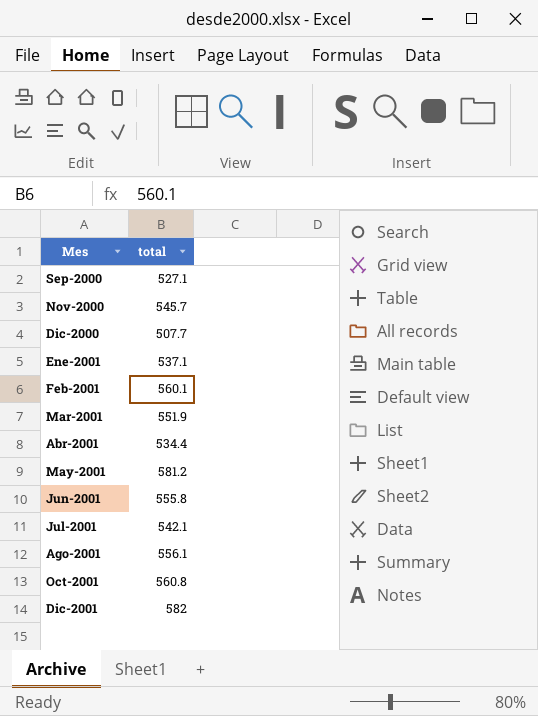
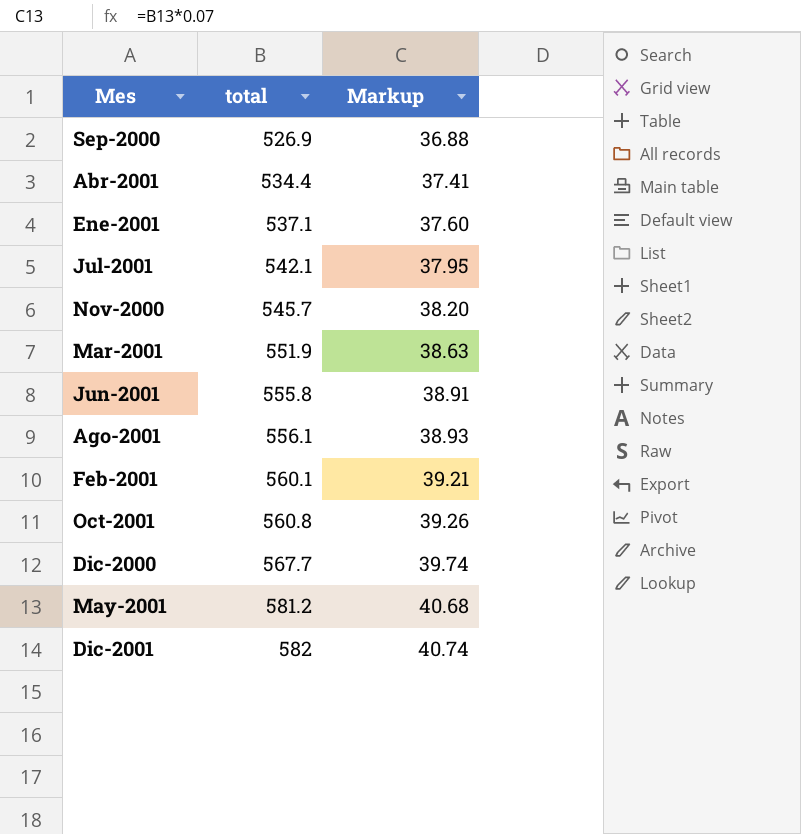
row order: Mes ascending -> total ascending
column Markup | formula: none -> [total] * 0.07
Sep-2000 | total: 527.1 -> 526.9
Dic-2000 | total: 507.7 -> 567.7

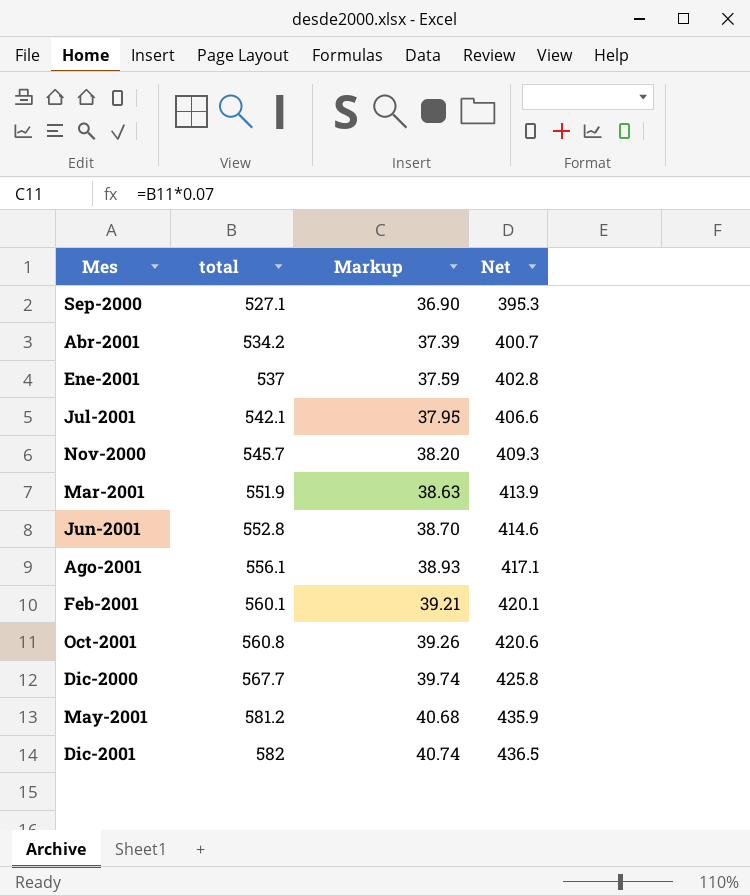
column Net | formula: none -> [total] * 0.75
Sep-2000 | total: 526.9 -> 527.1
Sep-2000 | Markup: 36.88 -> 36.90
Abr-2001 | total: 534.4 -> 534.2
Abr-2001 | Markup: 37.41 -> 37.39
Ene-2001 | total: 537.1 -> 537
Ene-2001 | Markup: 37.60 -> 37.59
Jun-2001 | total: 555.8 -> 552.8
Jun-2001 | Markup: 38.91 -> 38.70

